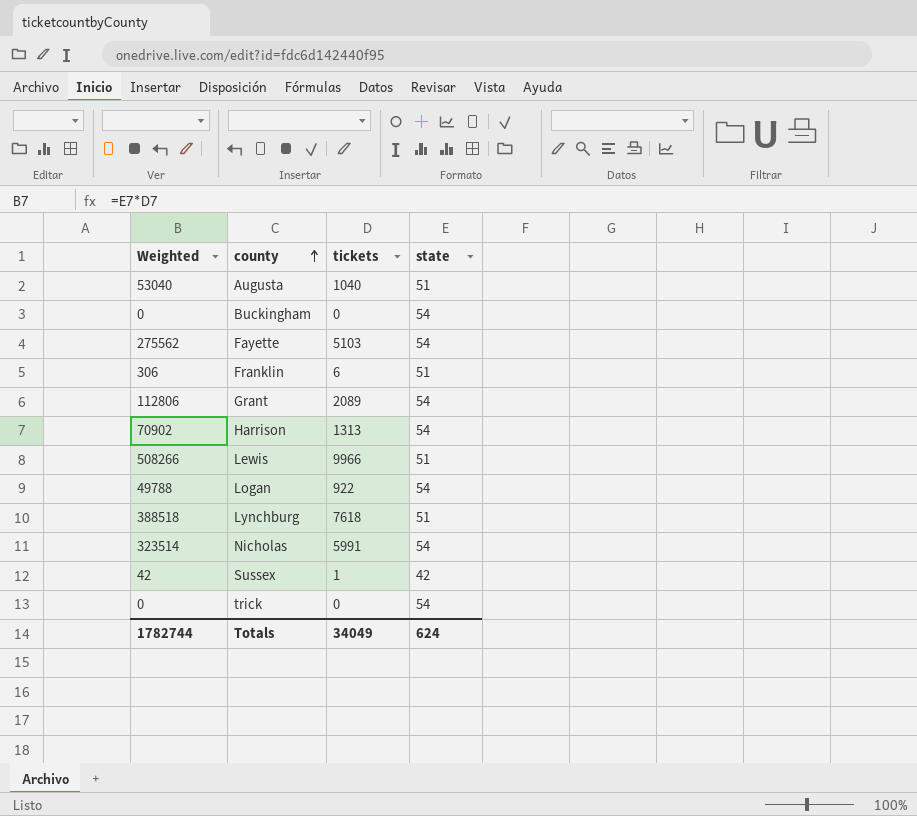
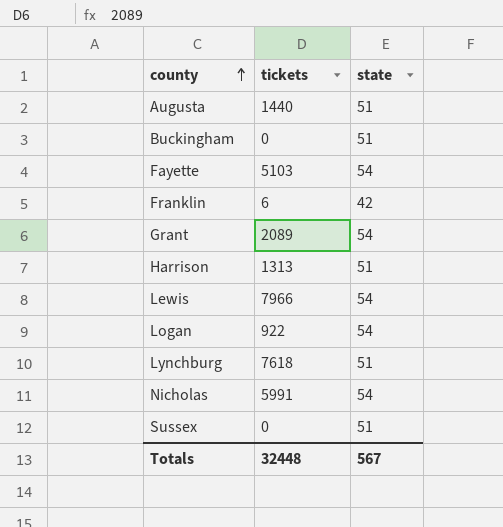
column Weighted | formula: [tickets] * [state] -> none
row trick: 0 | 0 | 54 -> none
Augusta | tickets: 1040 -> 1440
Buckingham | state: 54 -> 51
Franklin | state: 51 -> 42
Harrison | state: 54 -> 51
Lewis | tickets: 9966 -> 7966
Lewis | state: 51 -> 54
Sussex | tickets: 1 -> 0
Sussex | state: 42 -> 51
Totals | tickets: 34049 -> 32448
Totals | state: 624 -> 567

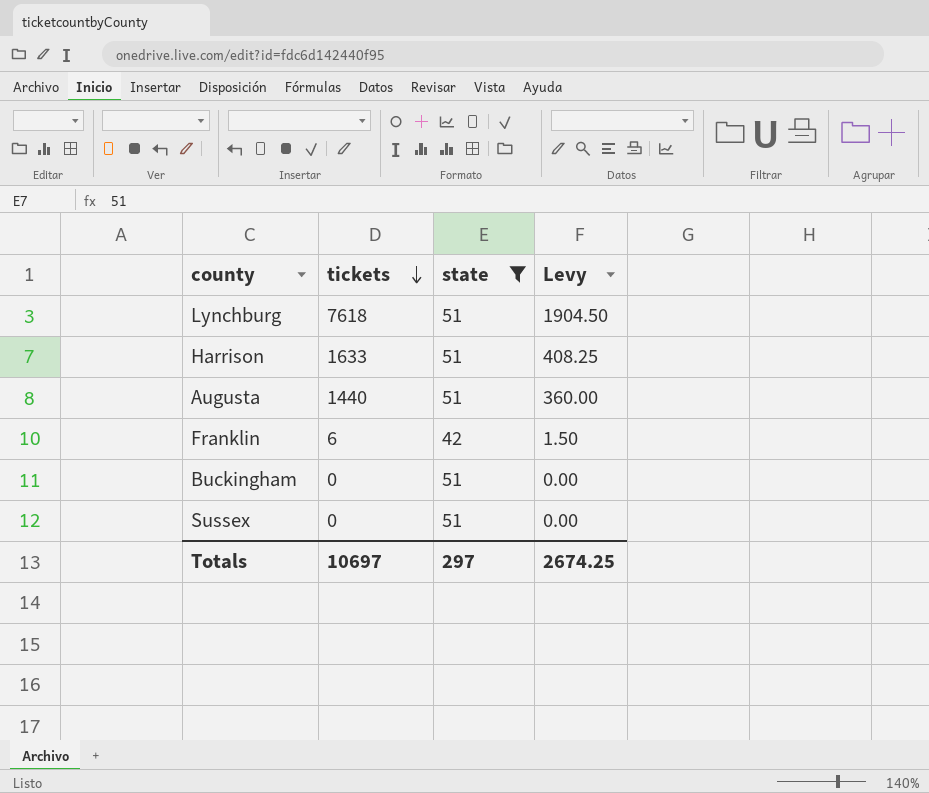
filter: none -> state != 54
row order: county ascending -> tickets descending
column Levy | formula: none -> [tickets] * 0.25
Harrison | tickets: 1313 -> 1633
Totals | tickets: 32448 -> 10697
Totals | state: 567 -> 297

